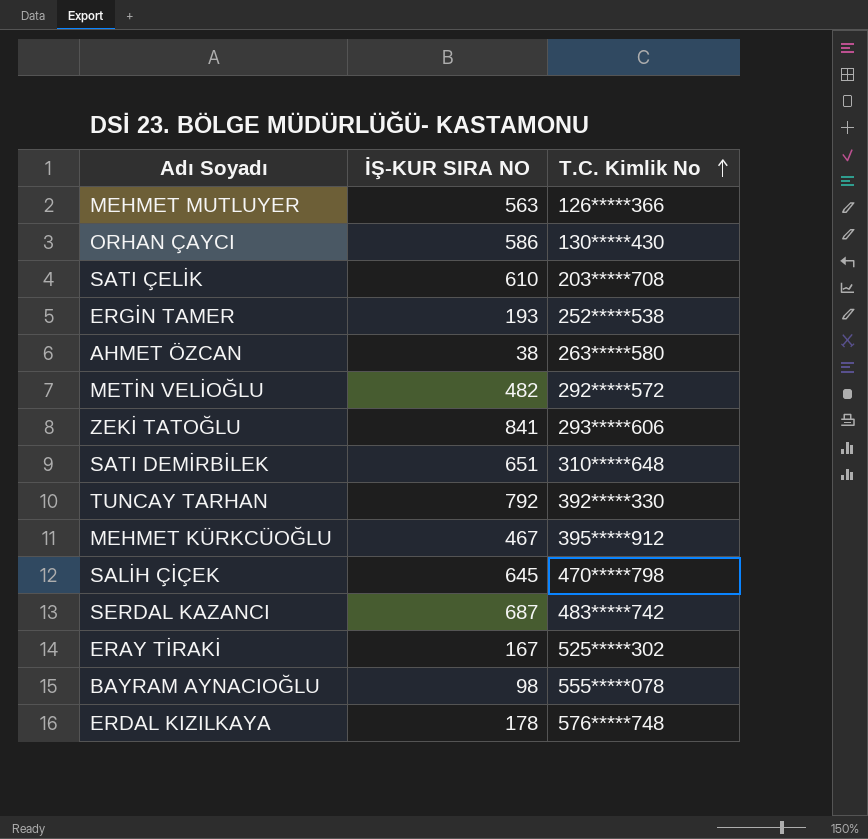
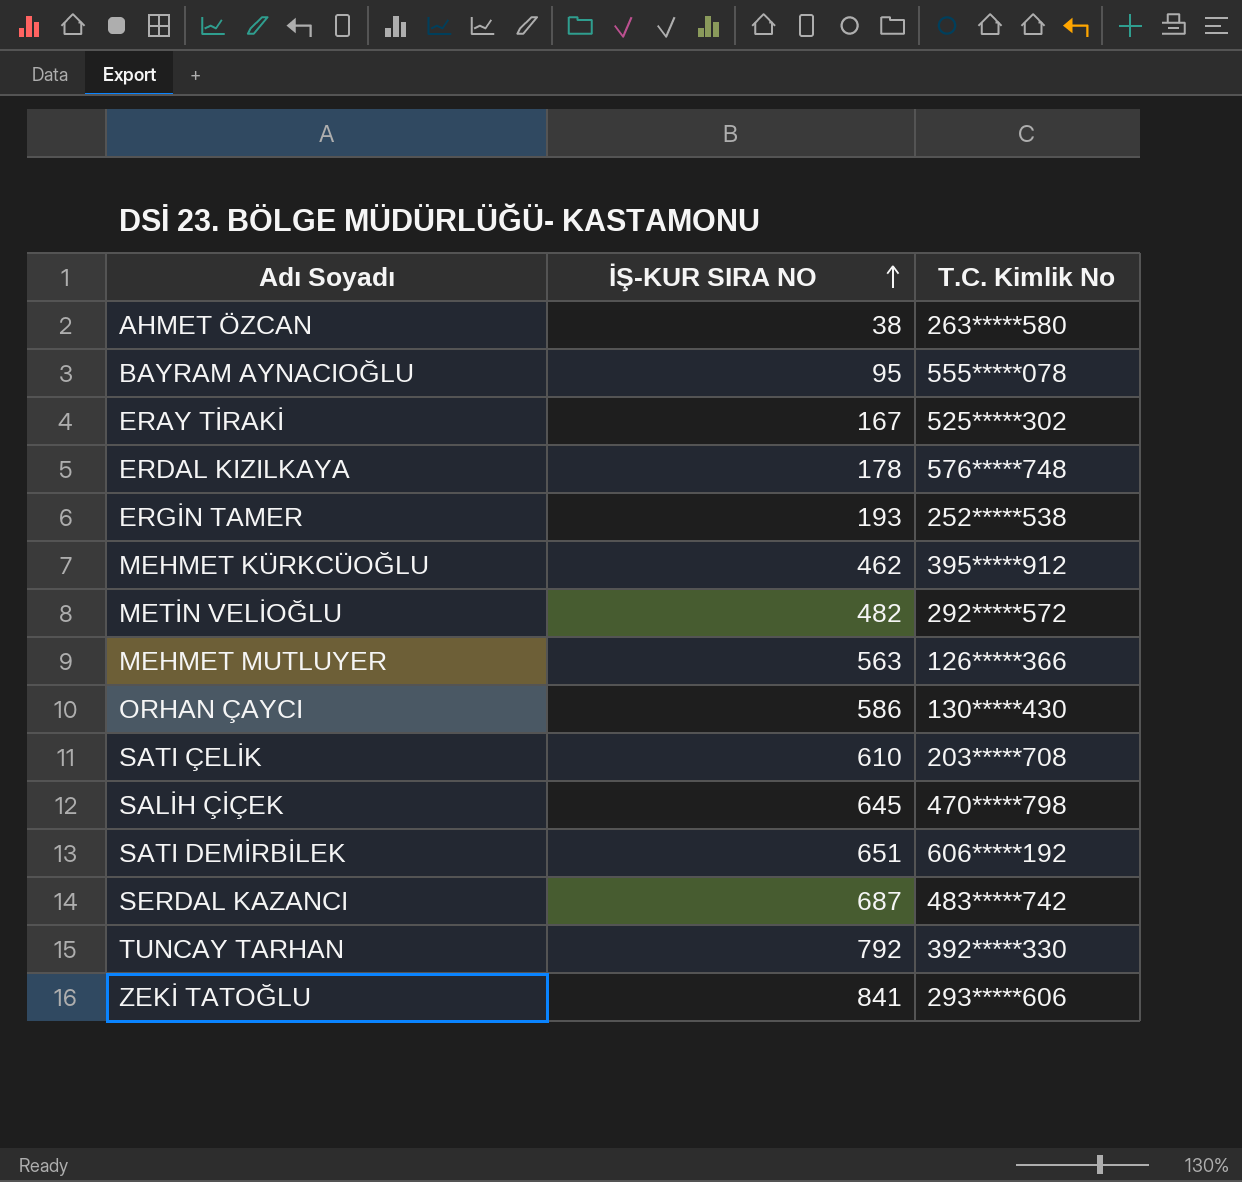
row order: T.C. Kimlik No ascending -> İŞ-KUR SIRA NO ascending
BAYRAM AYNACIOĞLU | İŞ-KUR SIRA NO: 98 -> 95
MEHMET KÜRKCÜOĞLU | İŞ-KUR SIRA NO: 467 -> 462
SATI DEMİRBİLEK | T.C. Kimlik No: 310*****648 -> 606*****192

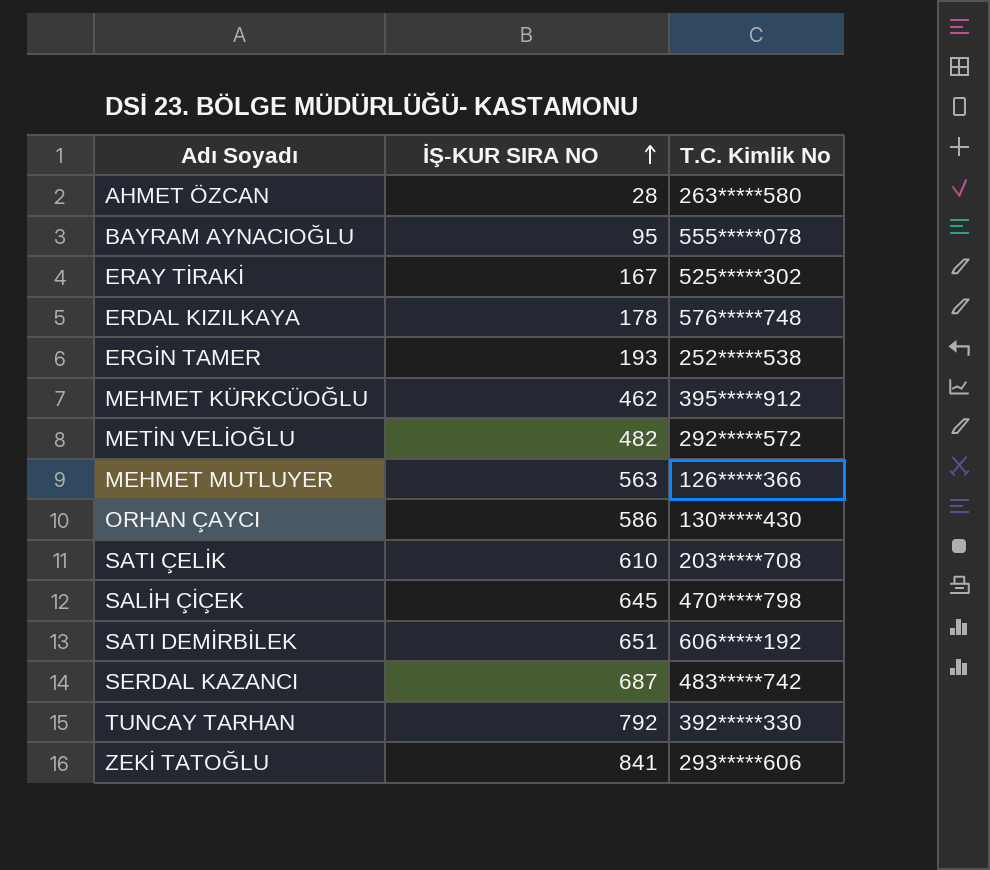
AHMET ÖZCAN | İŞ-KUR SIRA NO: 38 -> 28

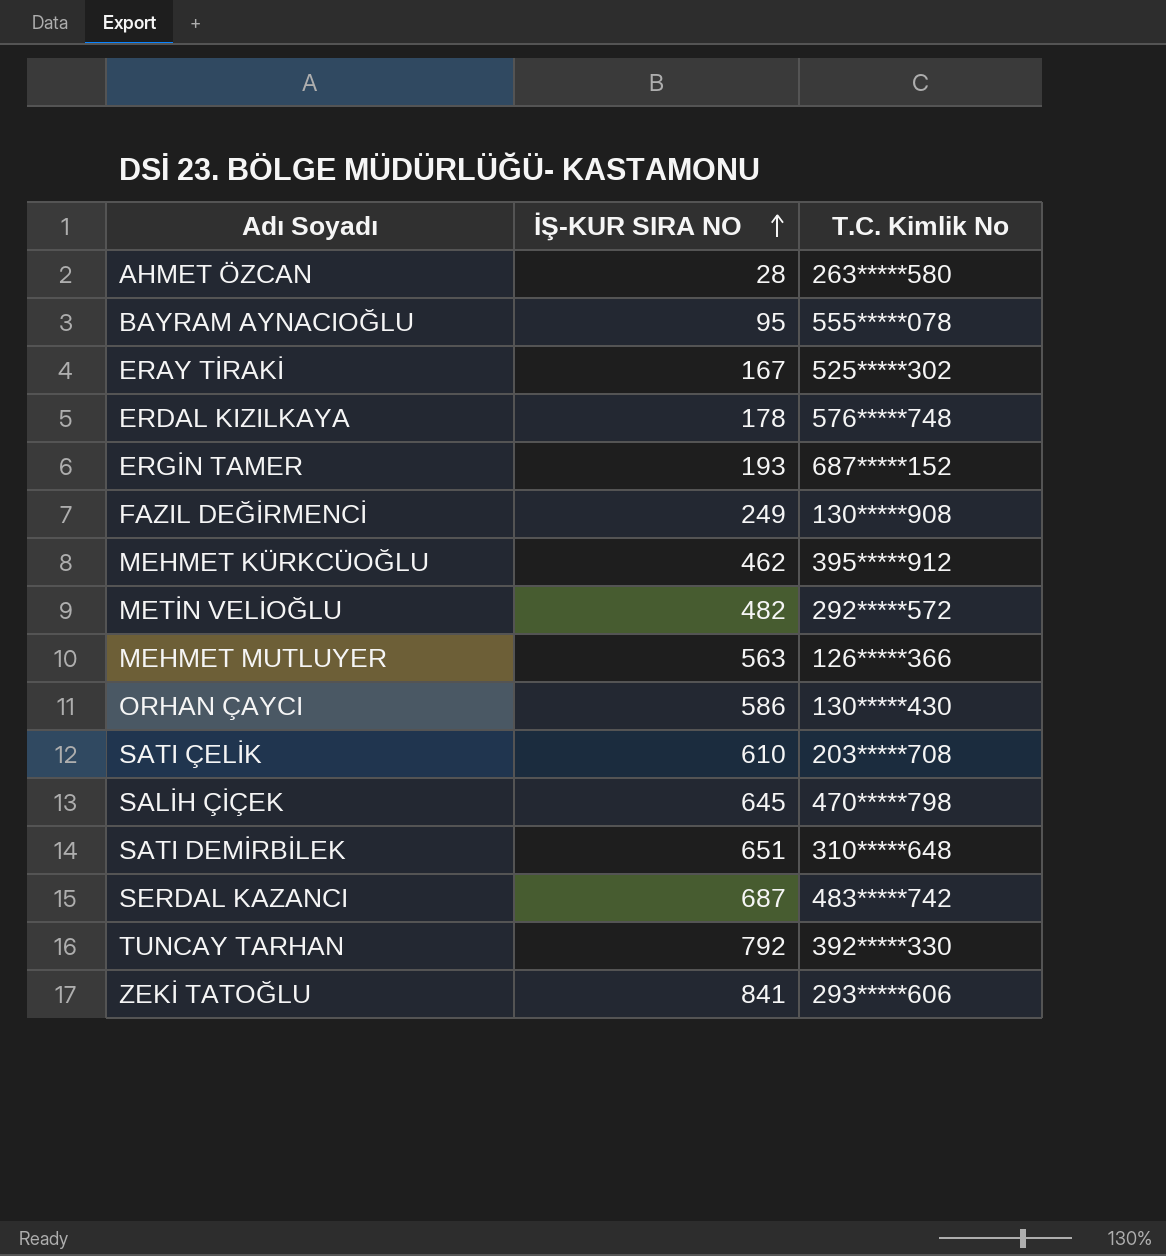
ERGİN TAMER | T.C. Kimlik No: 252*****538 -> 687*****152
row FAZIL DEĞİRMENCİ: none -> 249 | 130*****908
SATI DEMİRBİLEK | T.C. Kimlik No: 606*****192 -> 310*****648

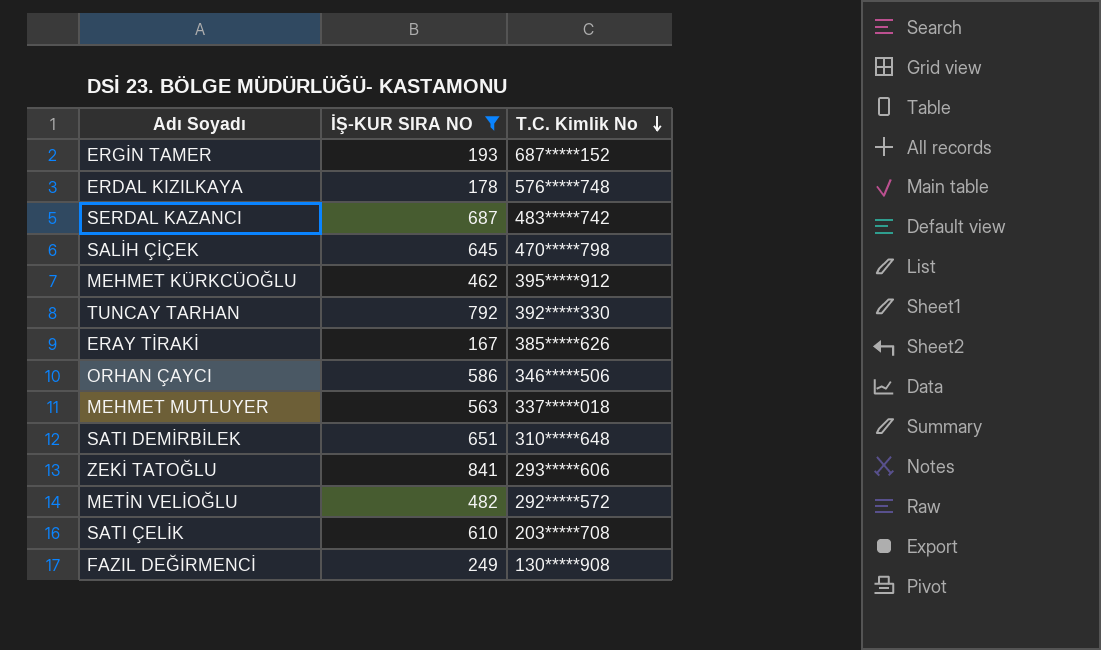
filter: none -> İŞ-KUR SIRA NO >= 167
row order: İŞ-KUR SIRA NO ascending -> T.C. Kimlik No descending
ERAY TİRAKİ | T.C. Kimlik No: 525*****302 -> 385*****626
ORHAN ÇAYCI | T.C. Kimlik No: 130*****430 -> 346*****506
MEHMET MUTLUYER | T.C. Kimlik No: 126*****366 -> 337*****018

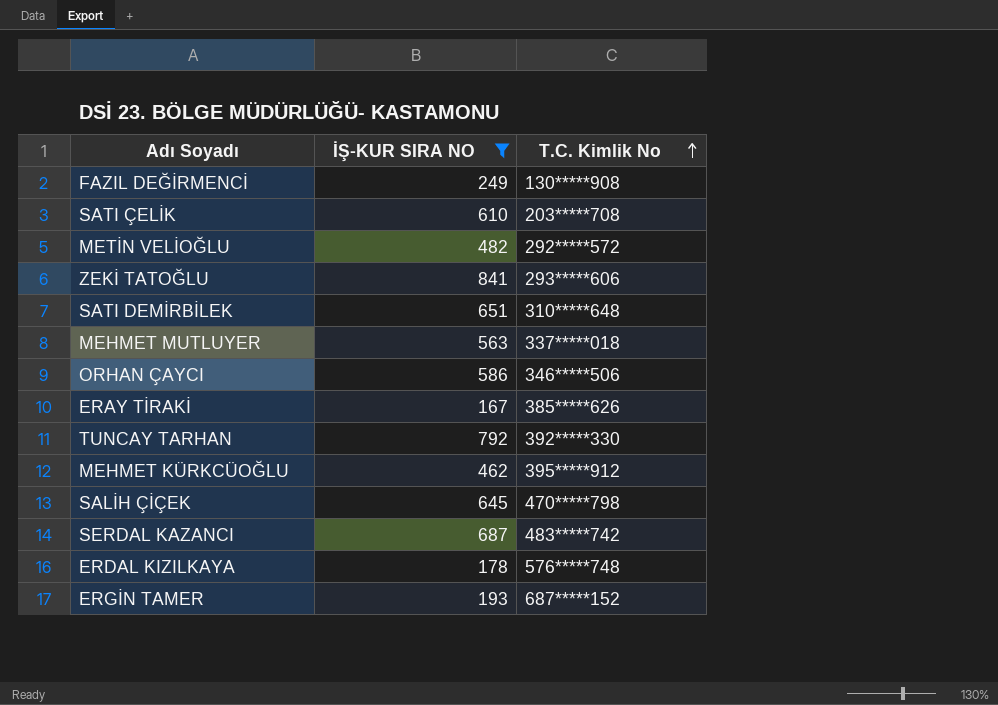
row order: T.C. Kimlik No descending -> T.C. Kimlik No ascending

